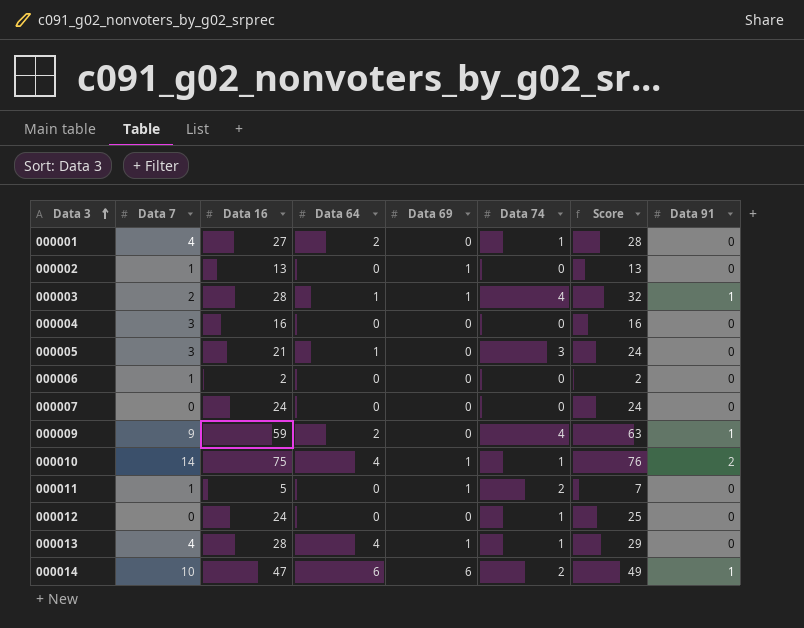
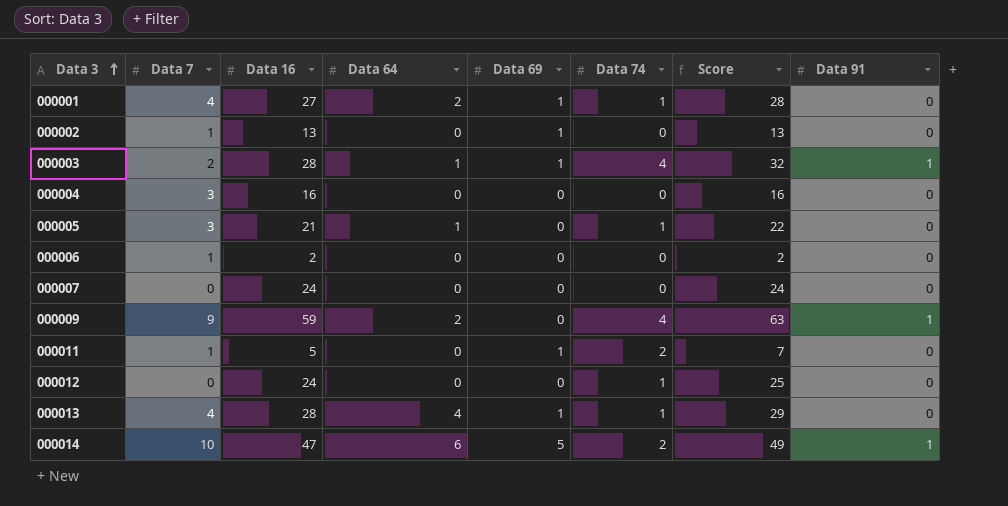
row 000010: 14 | 75 | 4 | 1 | 1 | 76 | 2 -> none
000001 | Data 69: 0 -> 1
000005 | Data 74: 3 -> 1
000005 | Score: 24 -> 22
000014 | Data 69: 6 -> 5

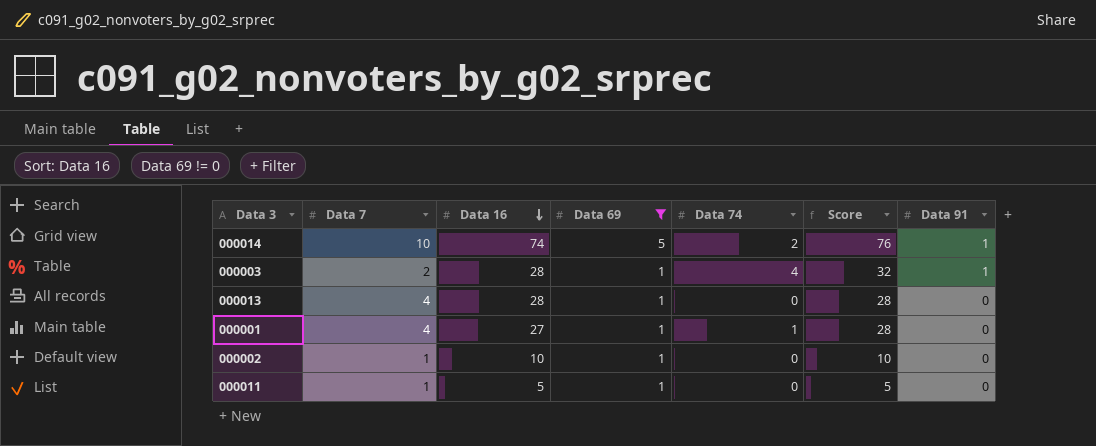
filter: none -> Data 69 != 0
row order: Data 3 ascending -> Data 16 descending
column Data 64 | position: 4 -> none
000014 | Data 16: 47 -> 74
000014 | Score: 49 -> 76
000013 | Data 74: 1 -> 0
000013 | Score: 29 -> 28
000002 | Data 16: 13 -> 10
000002 | Score: 13 -> 10
000011 | Data 74: 2 -> 0
000011 | Score: 7 -> 5

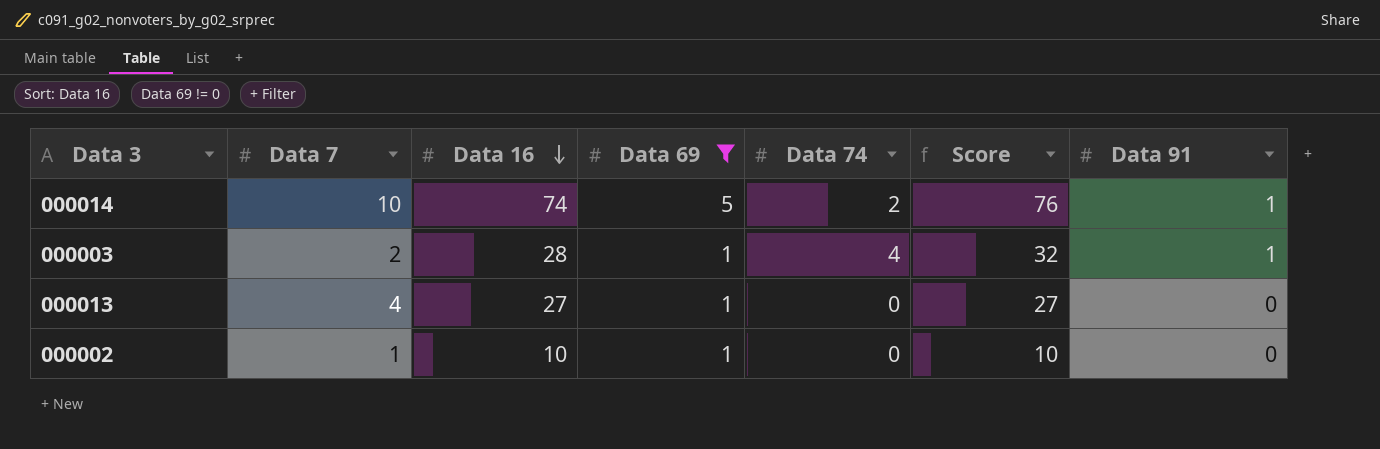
row 000001: 4 | 27 | 1 | 1 | 28 | 0 -> none
row 000011: 1 | 5 | 1 | 0 | 5 | 0 -> none
000013 | Data 16: 28 -> 27
000013 | Score: 28 -> 27

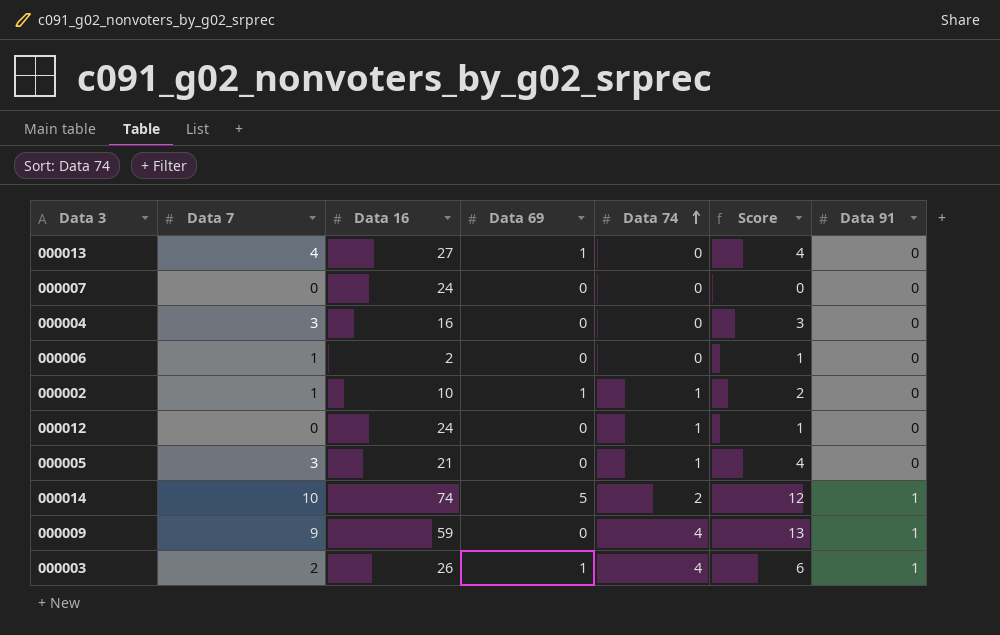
filter: Data 69 != 0 -> none
row order: Data 16 descending -> Data 74 ascending
column Score | formula: [Data 16] + [Data 74] -> [Data 7] + [Data 74]
000002 | Data 74: 0 -> 1
000003 | Data 16: 28 -> 26

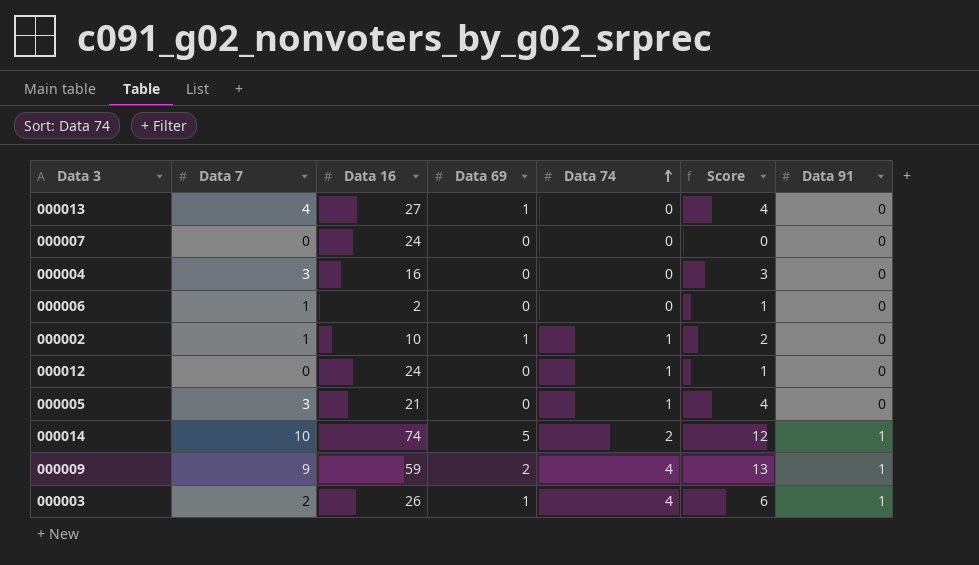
000009 | Data 69: 0 -> 2

